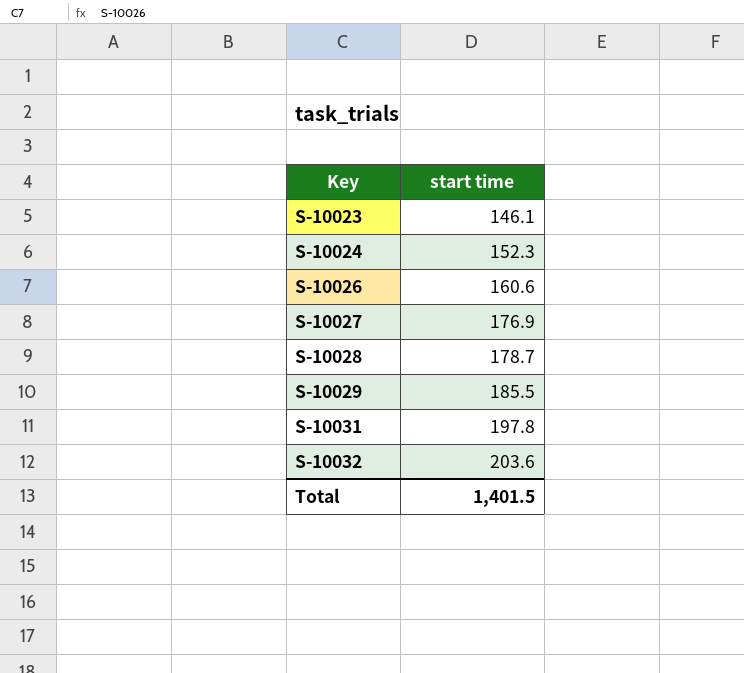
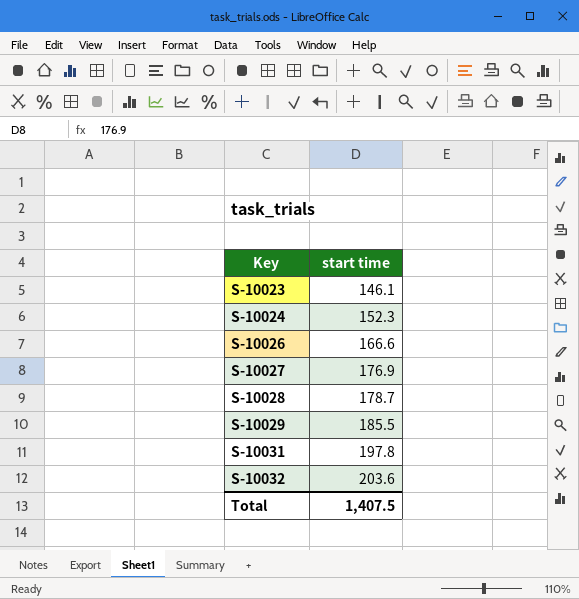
S-10026 | start time: 160.6 -> 166.6
Total | start time: 1,401.5 -> 1,407.5

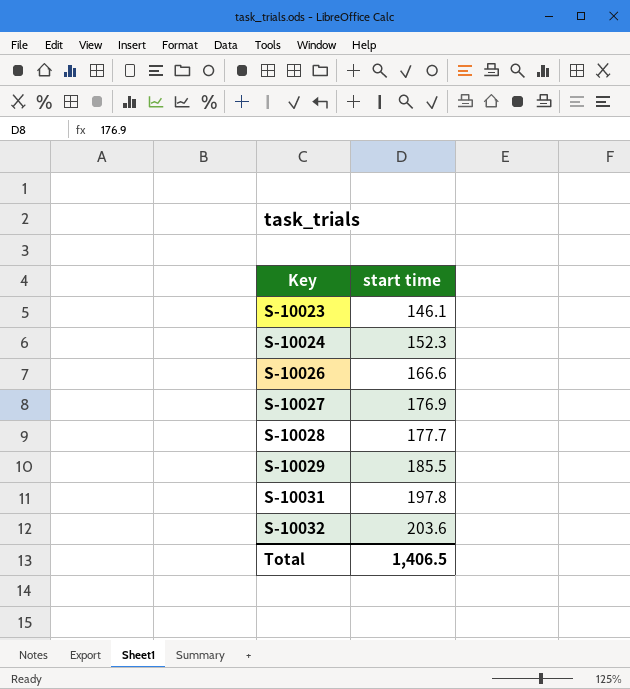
S-10028 | start time: 178.7 -> 177.7
Total | start time: 1,407.5 -> 1,406.5

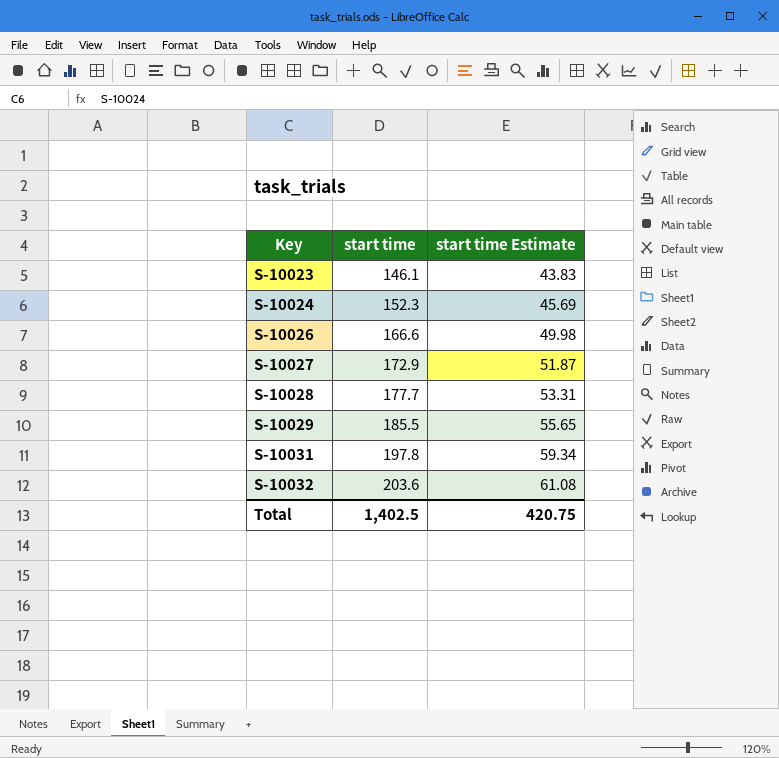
column start time Estimate | formula: none -> [start time] * 0.3
S-10027 | start time: 176.9 -> 172.9
Total | start time: 1,406.5 -> 1,402.5

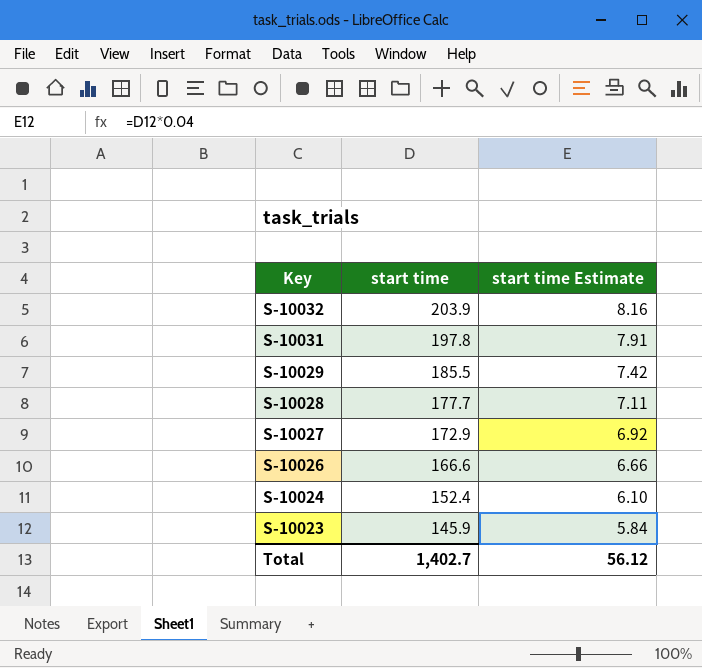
row order: Key ascending -> Key descending
column start time Estimate | formula: [start time] * 0.3 -> [start time] * 0.04
S-10032 | start time: 203.6 -> 203.9
S-10024 | start time: 152.3 -> 152.4
S-10023 | start time: 146.1 -> 145.9
Total | start time: 1,402.5 -> 1,402.7
Total | start time Estimate: 420.75 -> 56.12

